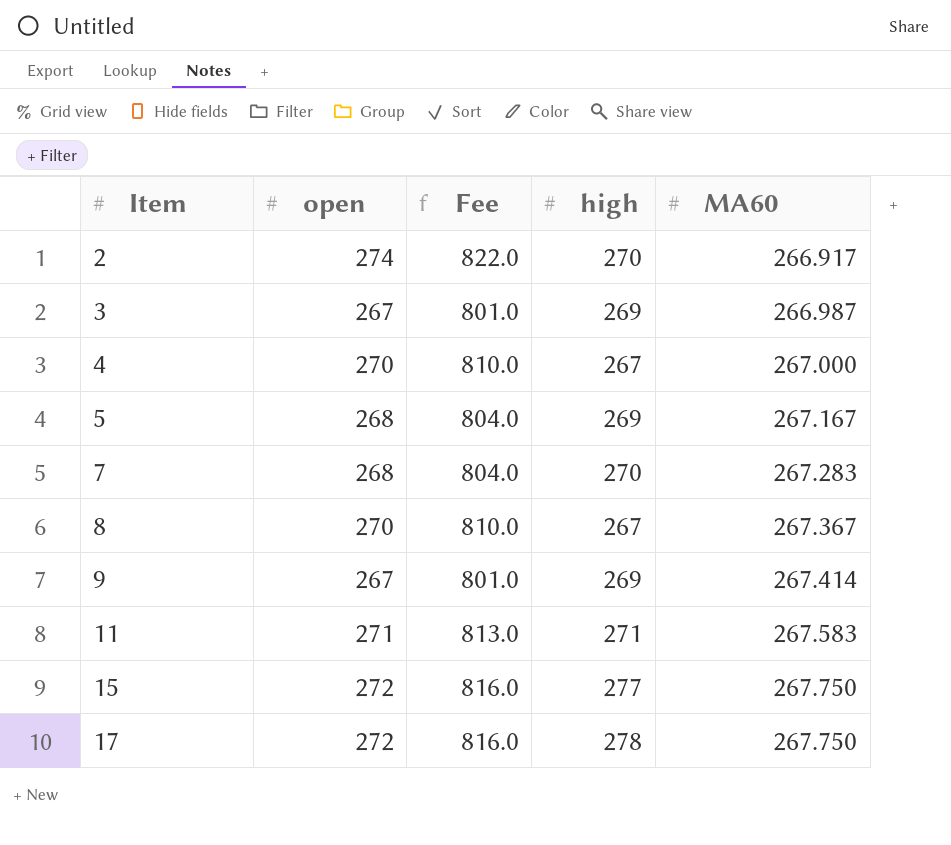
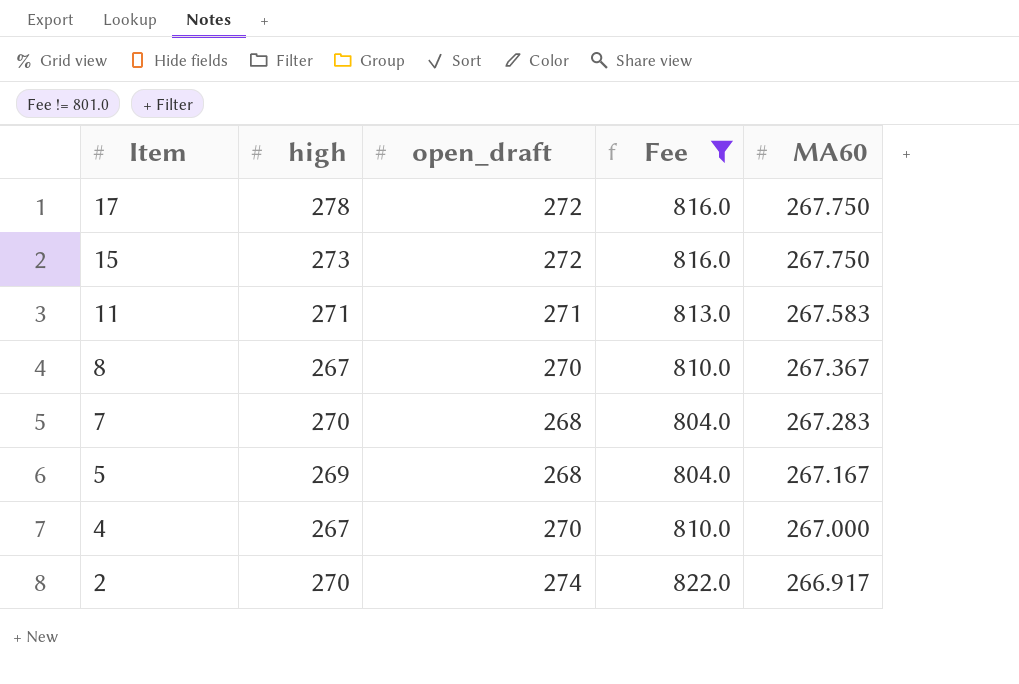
filter: none -> Fee != 801.0
row order: Item ascending -> Item descending
column high | position: 4 -> 2
column name: open -> open_draft
15 | high: 277 -> 273

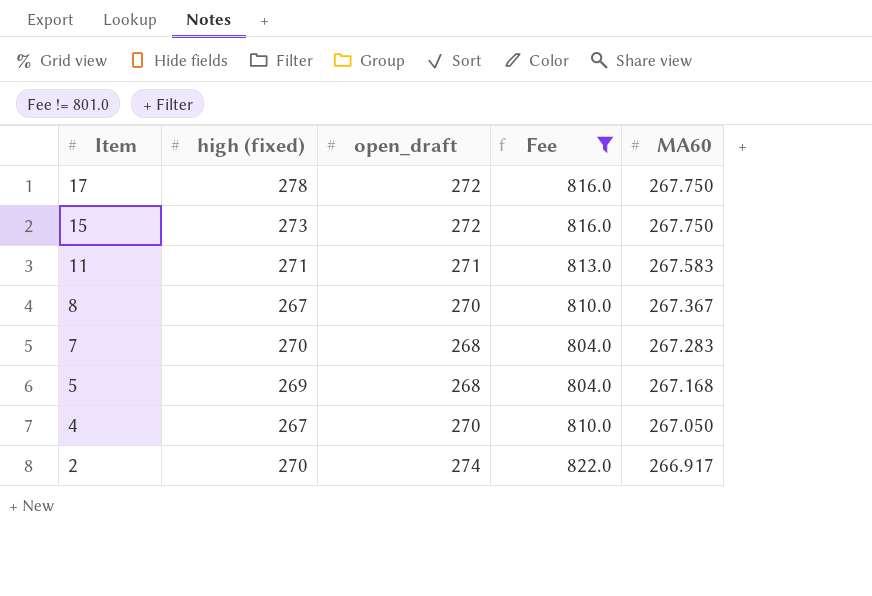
column name: high -> high (fixed)
5 | MA60: 267.167 -> 267.168
4 | MA60: 267.000 -> 267.050

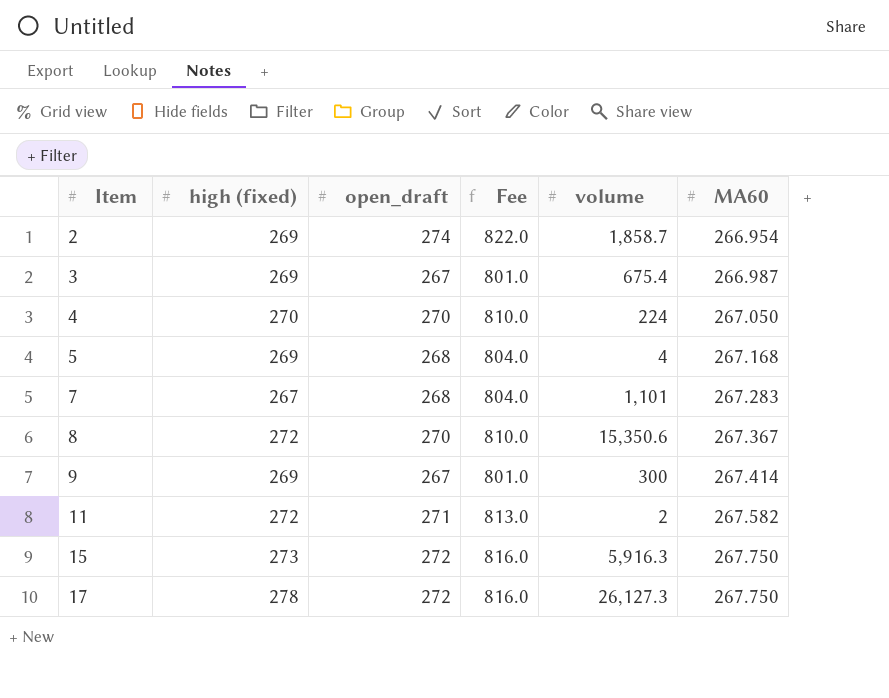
filter: Fee != 801.0 -> none
row order: Item descending -> Item ascending
column volume | position: none -> 5
2 | high (fixed): 270 -> 269
2 | MA60: 266.917 -> 266.954
4 | high (fixed): 267 -> 270
7 | high (fixed): 270 -> 267
8 | high (fixed): 267 -> 272
11 | high (fixed): 271 -> 272
11 | MA60: 267.583 -> 267.582

